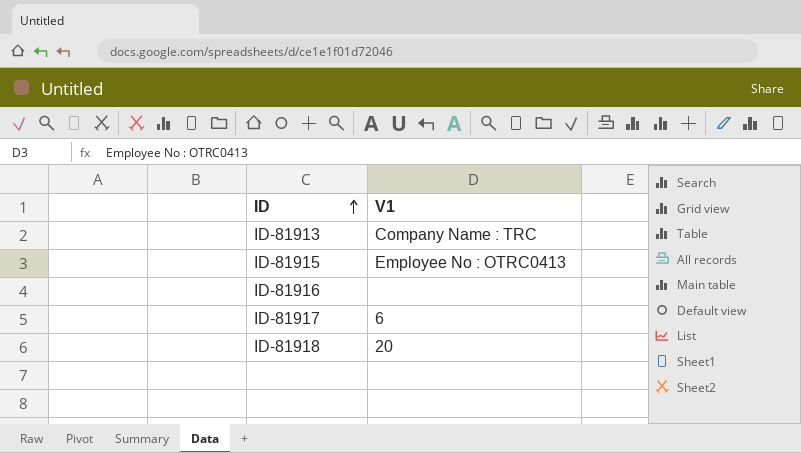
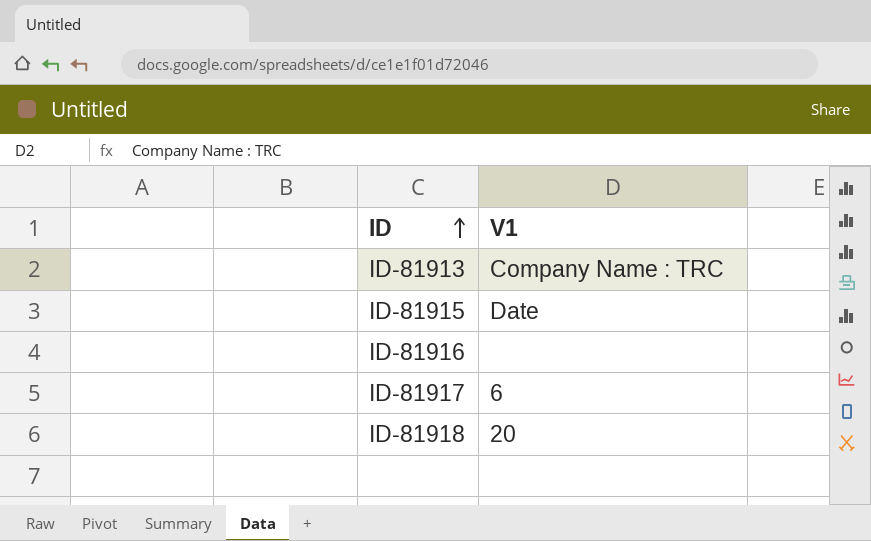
ID-81915 | V1: Employee No : OTRC0413 -> Date

